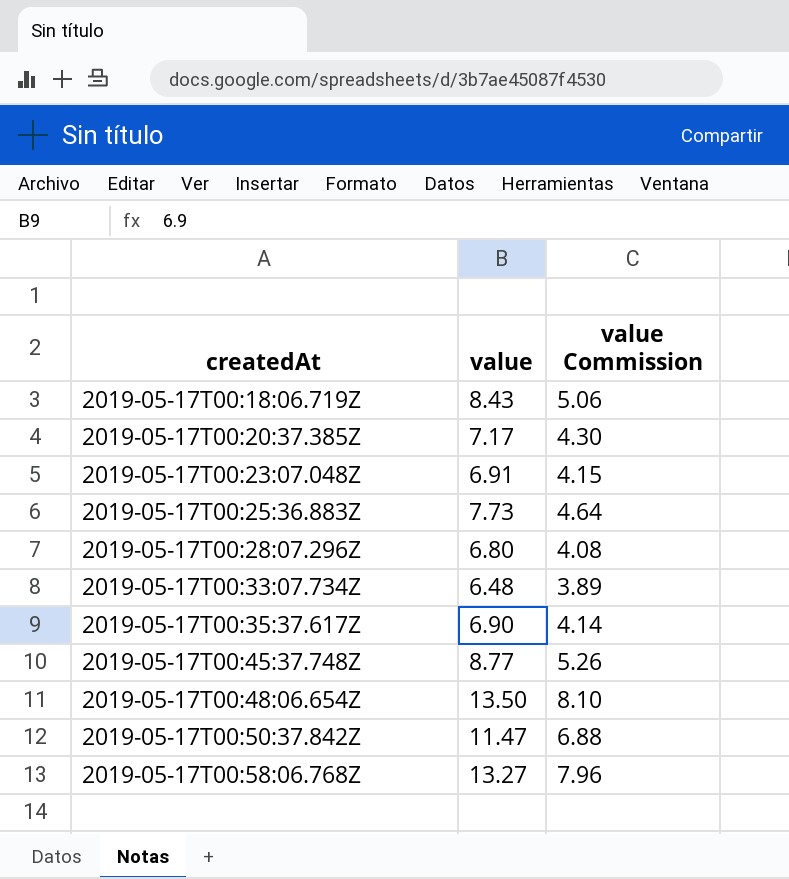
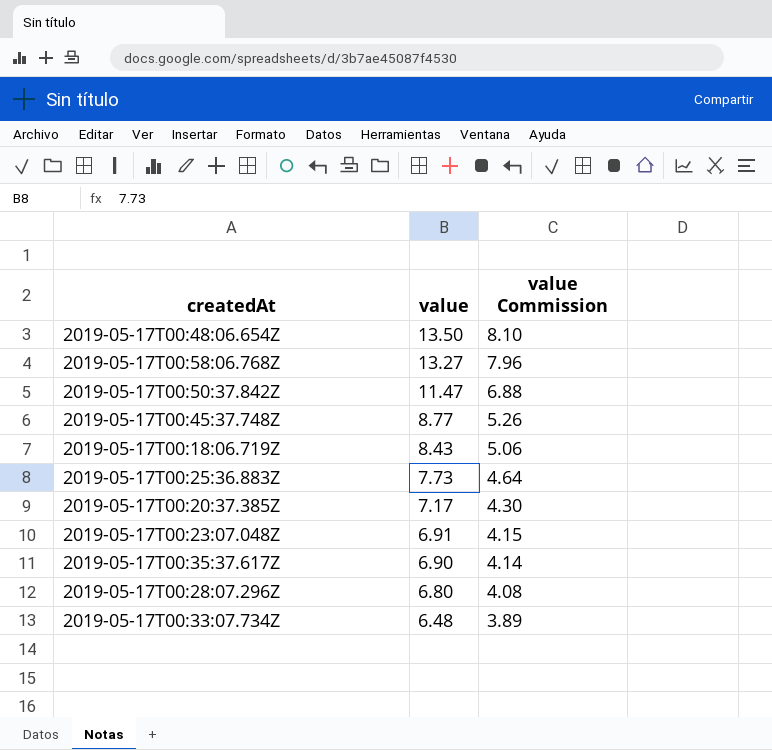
row order: createdAt ascending -> value descending

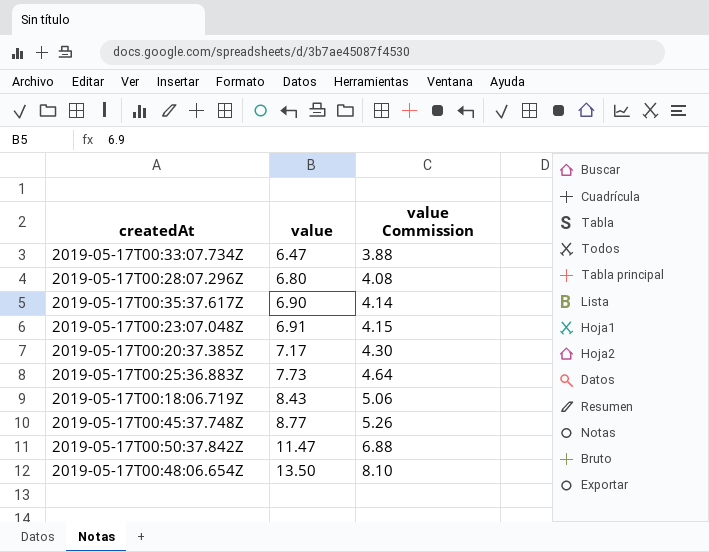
row order: value descending -> value ascending
row 2019-05-17T00:58:06.768Z: 13.27 | 7.96 -> none
2019-05-17T00:33:07.734Z | value: 6.48 -> 6.47
2019-05-17T00:33:07.734Z | value Commission: 3.89 -> 3.88

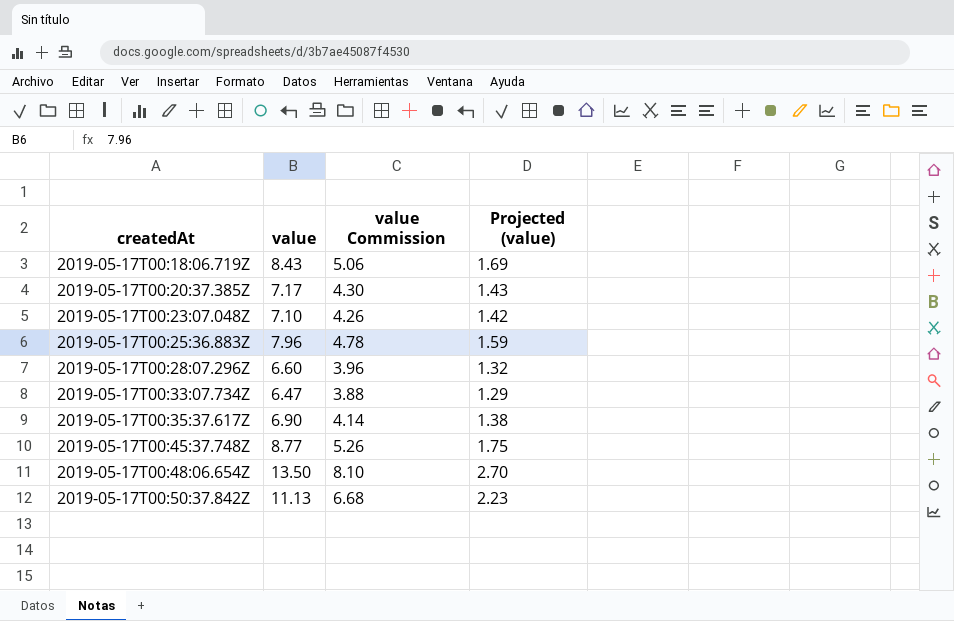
row order: value ascending -> createdAt ascending
column Projected (value) | formula: none -> [value] * 0.2
2019-05-17T00:23:07.048Z | value: 6.91 -> 7.10
2019-05-17T00:23:07.048Z | value Commission: 4.15 -> 4.26
2019-05-17T00:25:36.883Z | value: 7.73 -> 7.96
2019-05-17T00:25:36.883Z | value Commission: 4.64 -> 4.78
2019-05-17T00:28:07.296Z | value: 6.80 -> 6.60
2019-05-17T00:28:07.296Z | value Commission: 4.08 -> 3.96
2019-05-17T00:50:37.842Z | value: 11.47 -> 11.13
2019-05-17T00:50:37.842Z | value Commission: 6.88 -> 6.68

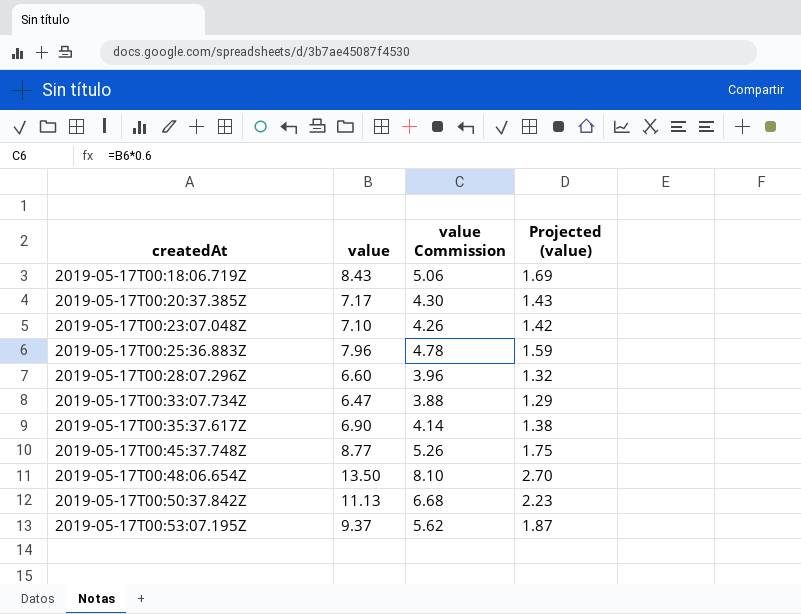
row 2019-05-17T00:53:07.195Z: none -> 9.37 | 5.62 | 1.87

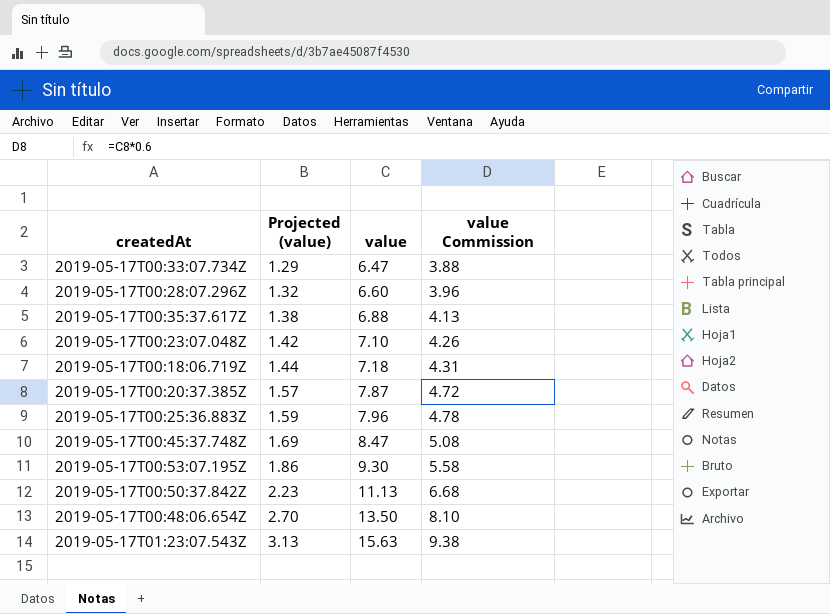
row order: createdAt ascending -> Projected (value) ascending
column Projected (value) | position: 4 -> 2
2019-05-17T00:35:37.617Z | value: 6.90 -> 6.88
2019-05-17T00:35:37.617Z | value Commission: 4.14 -> 4.13
2019-05-17T00:18:06.719Z | Projected (value): 1.69 -> 1.44
2019-05-17T00:18:06.719Z | value: 8.43 -> 7.18
2019-05-17T00:18:06.719Z | value Commission: 5.06 -> 4.31
2019-05-17T00:20:37.385Z | Projected (value): 1.43 -> 1.57
2019-05-17T00:20:37.385Z | value: 7.17 -> 7.87
2019-05-17T00:20:37.385Z | value Commission: 4.30 -> 4.72
2019-05-17T00:45:37.748Z | Projected (value): 1.75 -> 1.69
2019-05-17T00:45:37.748Z | value: 8.77 -> 8.47
2019-05-17T00:45:37.748Z | value Commission: 5.26 -> 5.08
2019-05-17T00:53:07.195Z | Projected (value): 1.87 -> 1.86
2019-05-17T00:53:07.195Z | value: 9.37 -> 9.30
2019-05-17T00:53:07.195Z | value Commission: 5.62 -> 5.58
row 2019-05-17T01:23:07.543Z: none -> 3.13 | 15.63 | 9.38

